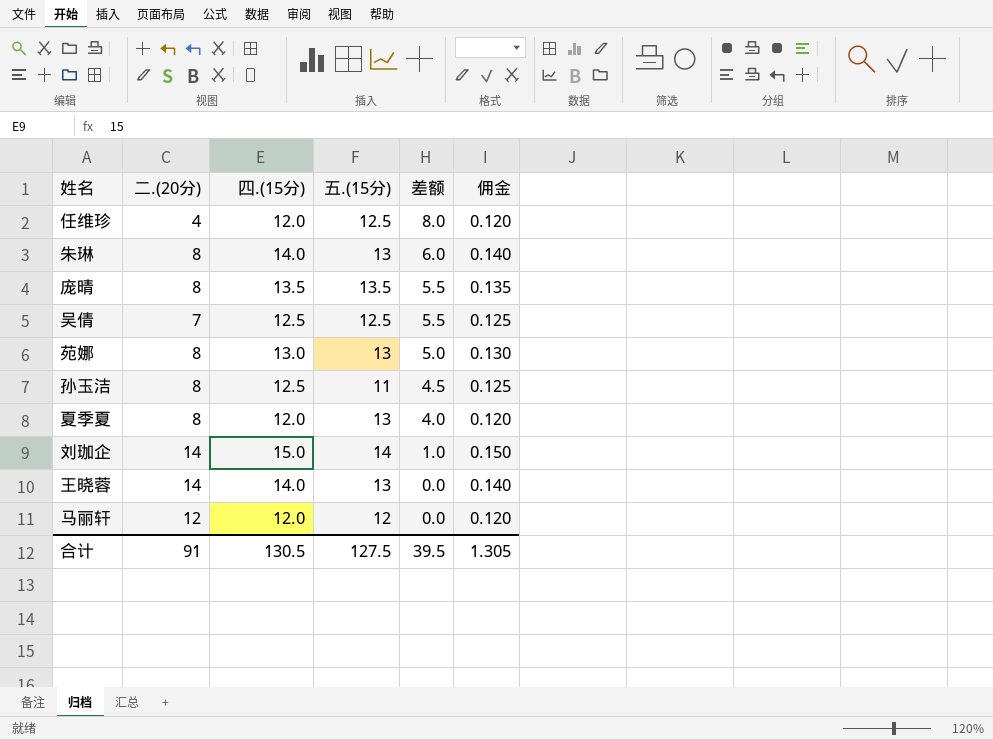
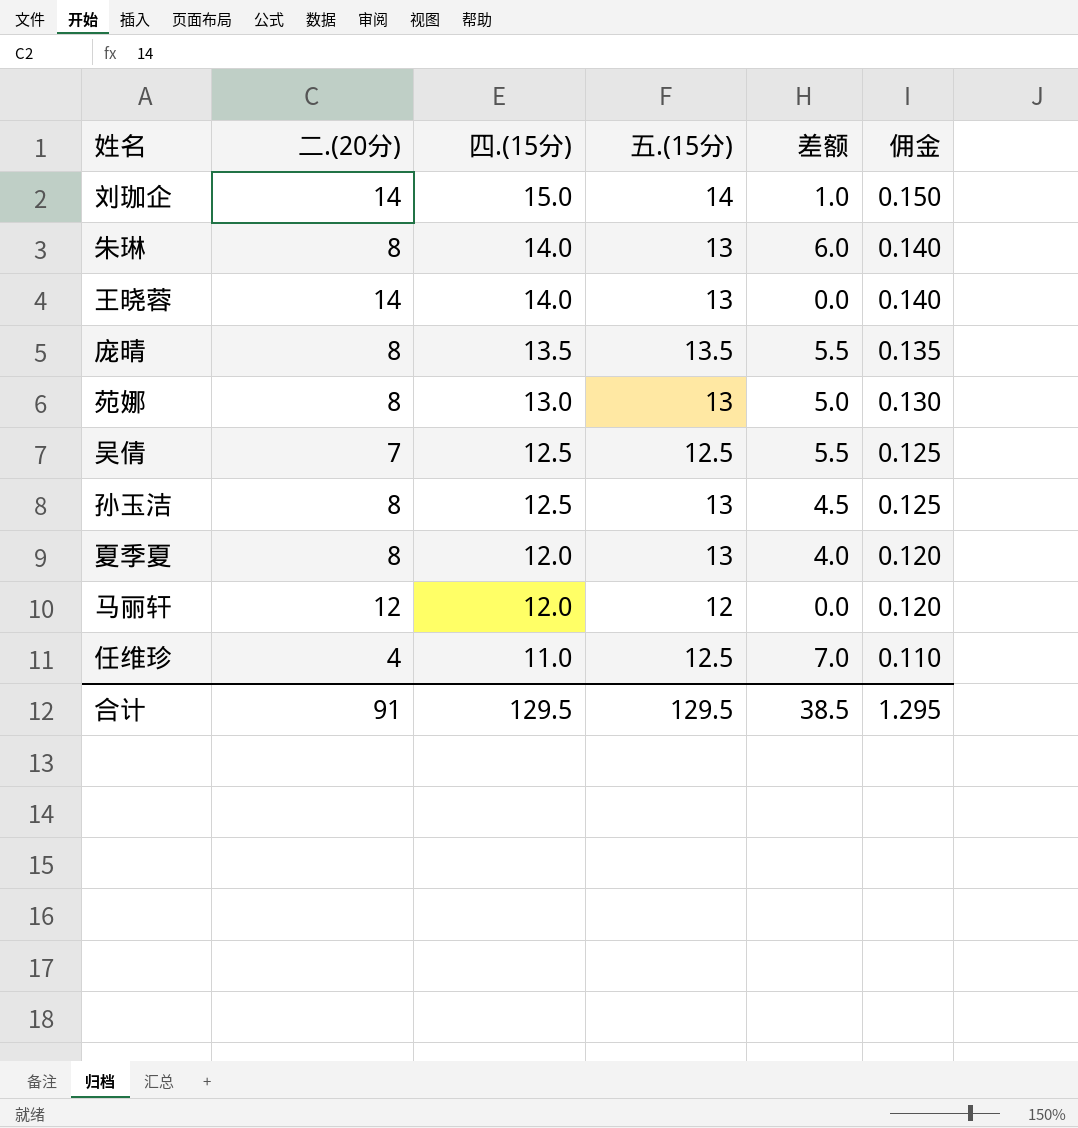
row order: 差额 descending -> 四.(15分) descending
孙玉洁 | 五.(15分): 11 -> 13
任维珍 | 四.(15分): 12.0 -> 11.0
任维珍 | 差额: 8.0 -> 7.0
任维珍 | 佣金: 0.120 -> 0.110
合计 | 四.(15分): 130.5 -> 129.5
合计 | 五.(15分): 127.5 -> 129.5
合计 | 差额: 39.5 -> 38.5
合计 | 佣金: 1.305 -> 1.295

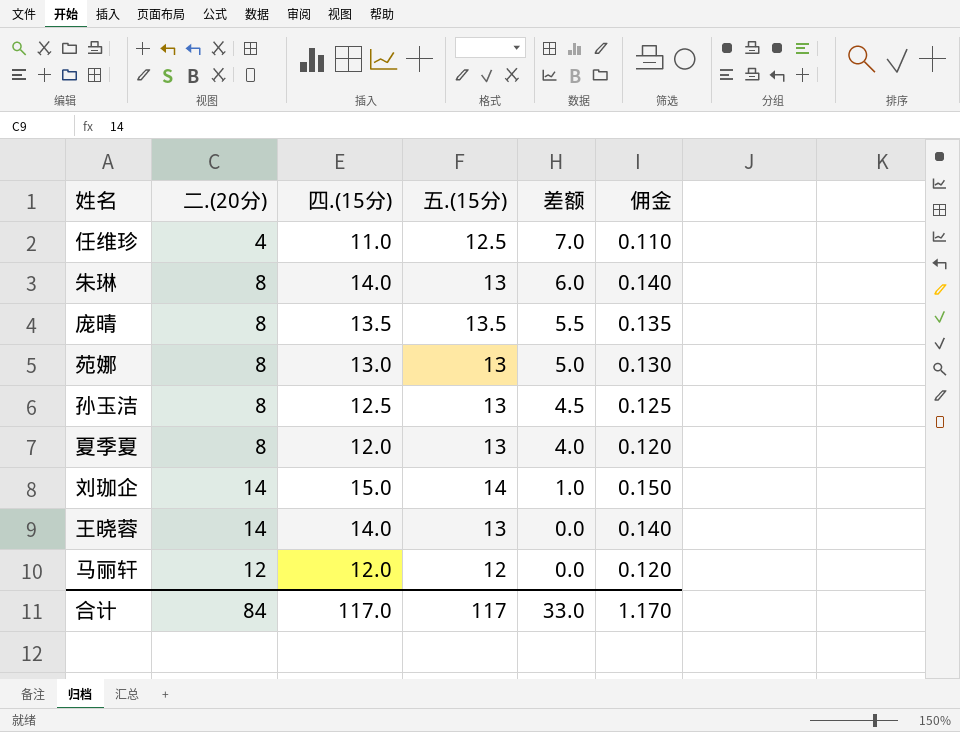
row order: 四.(15分) descending -> 差额 descending
row 吴倩: 7 | 12.5 | 12.5 | 5.5 | 0.125 -> none
合计 | 二.(20分): 91 -> 84
合计 | 四.(15分): 129.5 -> 117.0
合计 | 五.(15分): 129.5 -> 117
合计 | 差额: 38.5 -> 33.0
合计 | 佣金: 1.295 -> 1.170

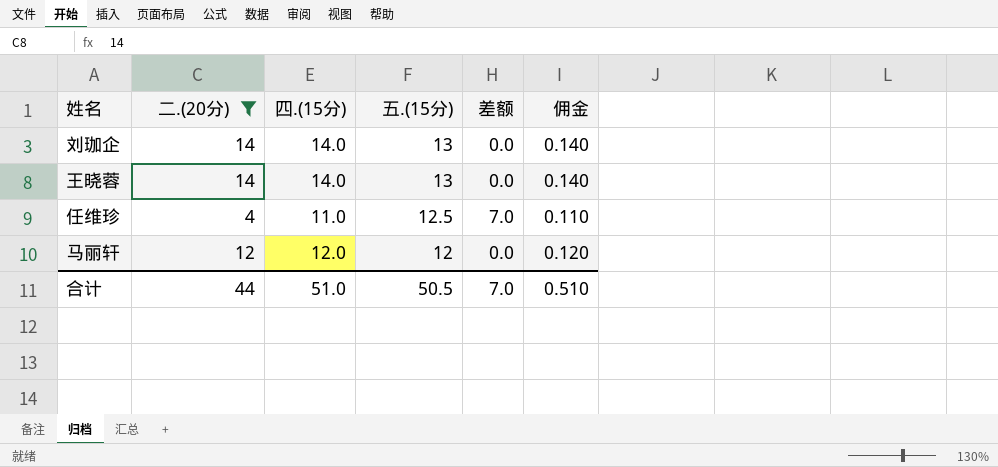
filter: none -> 二.(20分) != 8
row order: 差额 descending -> 五.(15分) descending
刘珈企 | 四.(15分): 15.0 -> 14.0
刘珈企 | 五.(15分): 14 -> 13
刘珈企 | 差额: 1.0 -> 0.0
刘珈企 | 佣金: 0.150 -> 0.140
合计 | 二.(20分): 84 -> 44
合计 | 四.(15分): 117.0 -> 51.0
合计 | 五.(15分): 117 -> 50.5
合计 | 差额: 33.0 -> 7.0
合计 | 佣金: 1.170 -> 0.510

